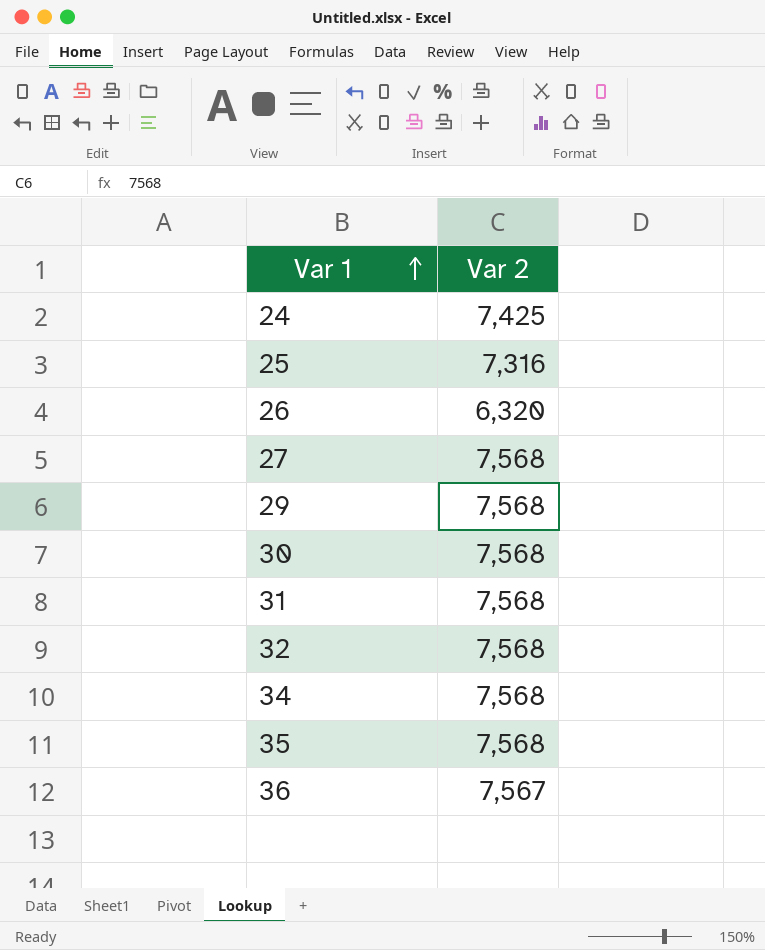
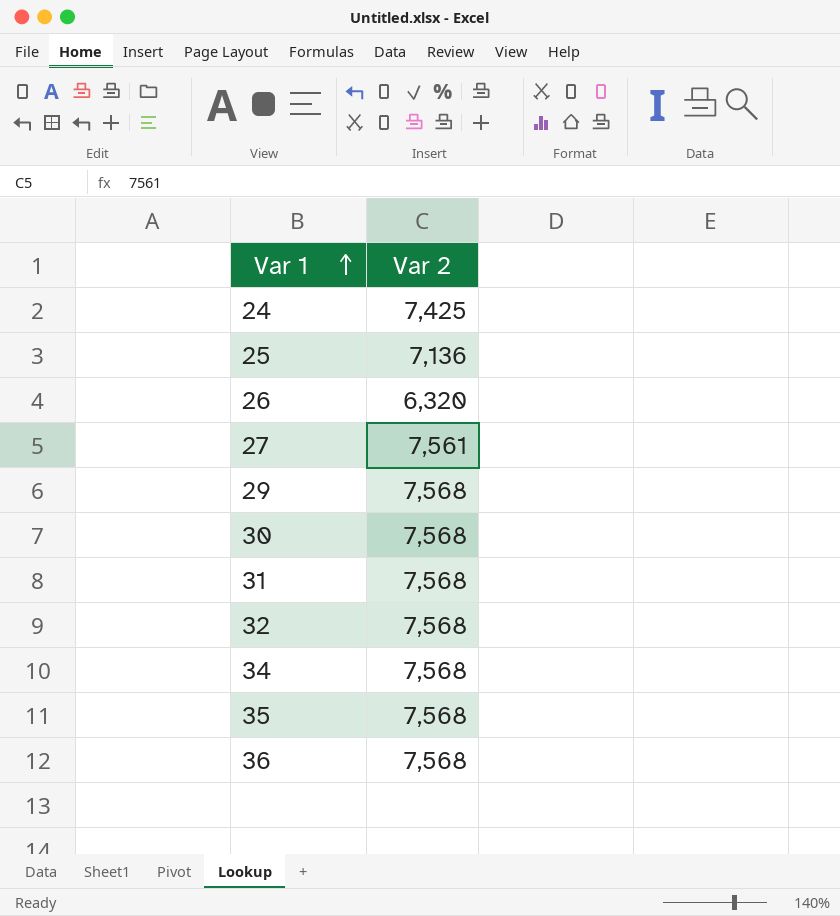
25 | Var 2: 7,316 -> 7,136
27 | Var 2: 7,568 -> 7,561
36 | Var 2: 7,567 -> 7,568

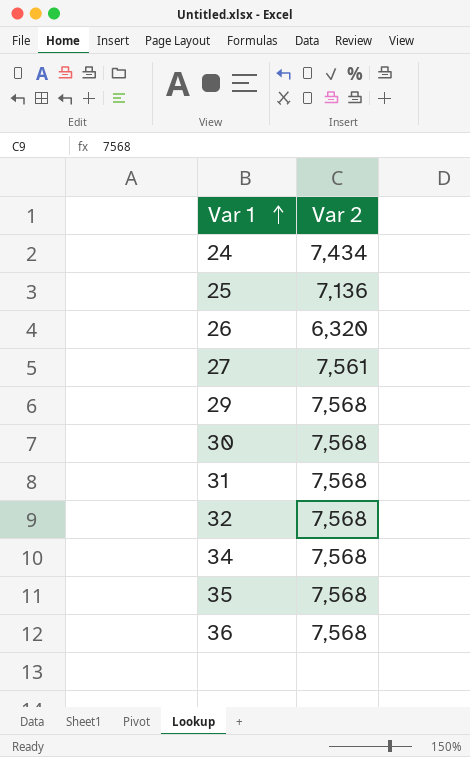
24 | Var 2: 7,425 -> 7,434

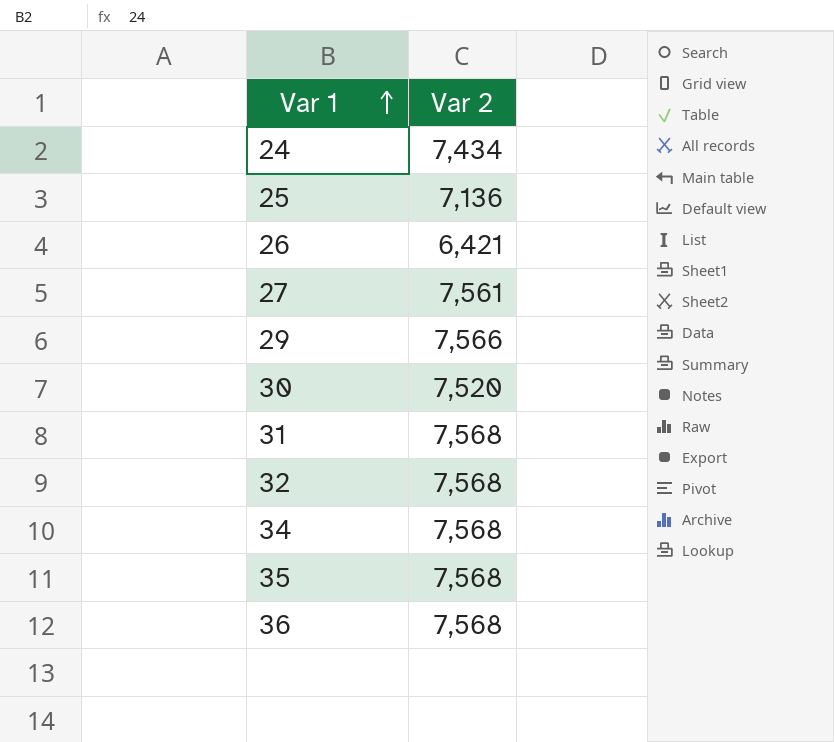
26 | Var 2: 6,320 -> 6,421
29 | Var 2: 7,568 -> 7,566
30 | Var 2: 7,568 -> 7,520

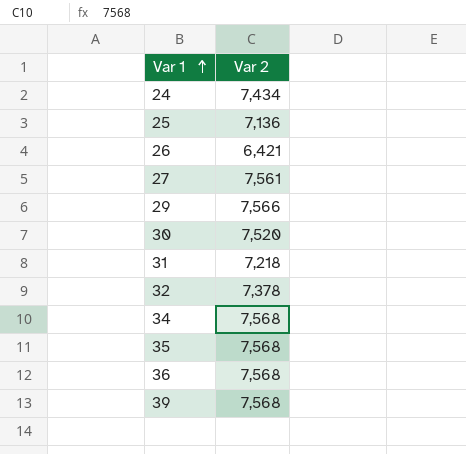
31 | Var 2: 7,568 -> 7,218
32 | Var 2: 7,568 -> 7,378
row 39: none -> 7,568

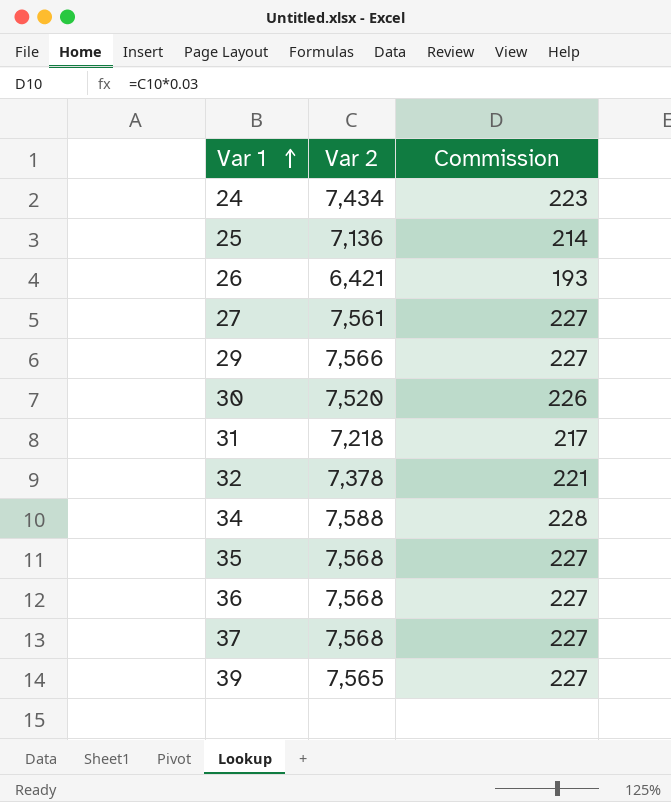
column Commission | formula: none -> [Var 2] * 0.03
34 | Var 2: 7,568 -> 7,588
row 37: none -> 7,568 | 227
39 | Var 2: 7,568 -> 7,565

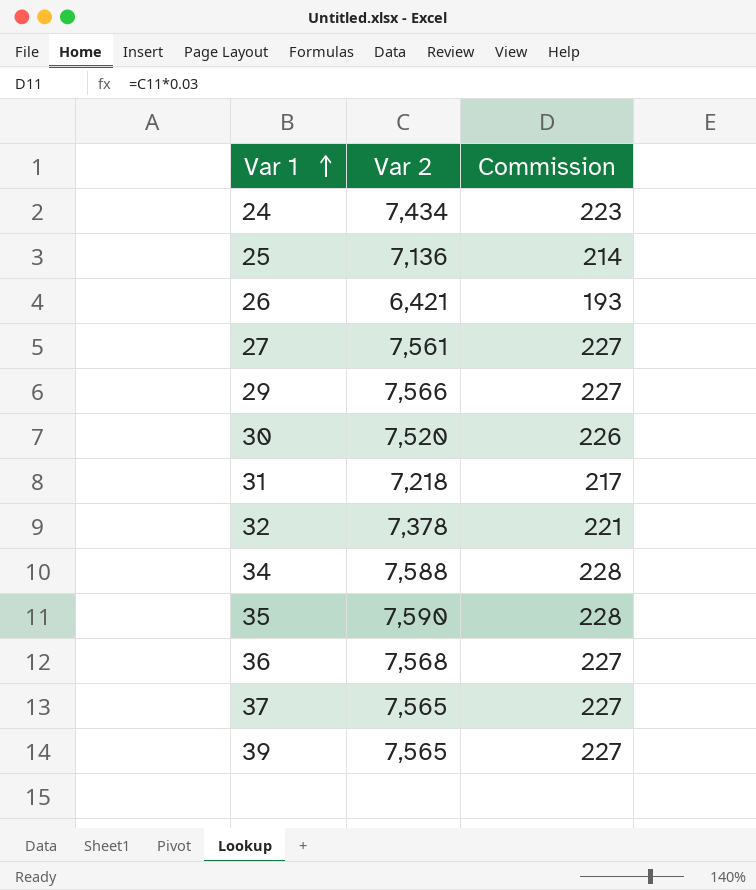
35 | Var 2: 7,568 -> 7,590
35 | Commission: 227 -> 228
37 | Var 2: 7,568 -> 7,565

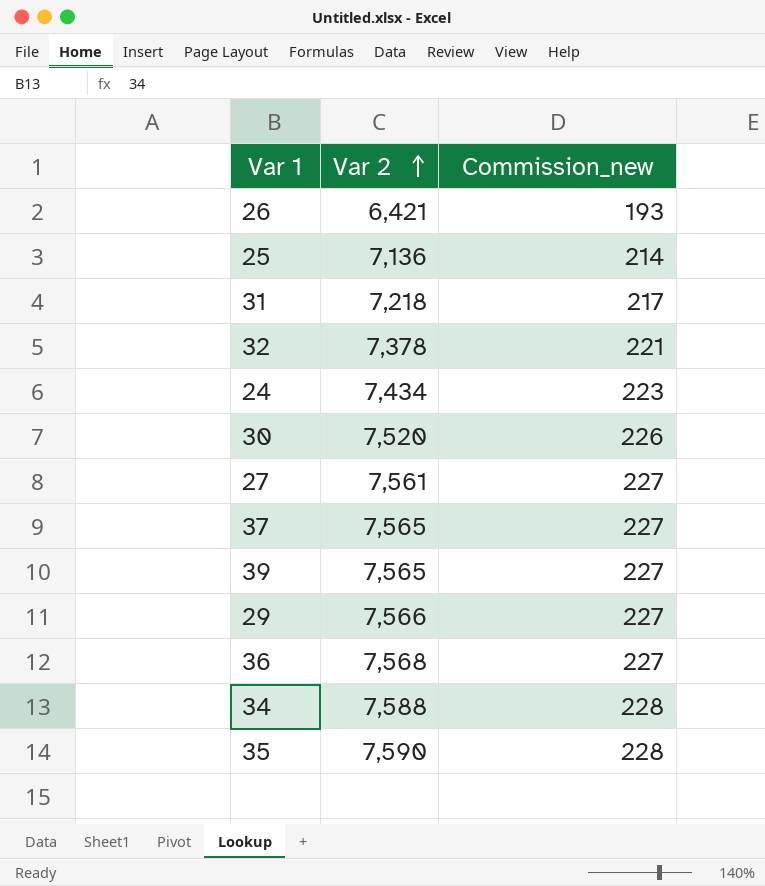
row order: Var 1 ascending -> Var 2 ascending
column name: Commission -> Commission_new

